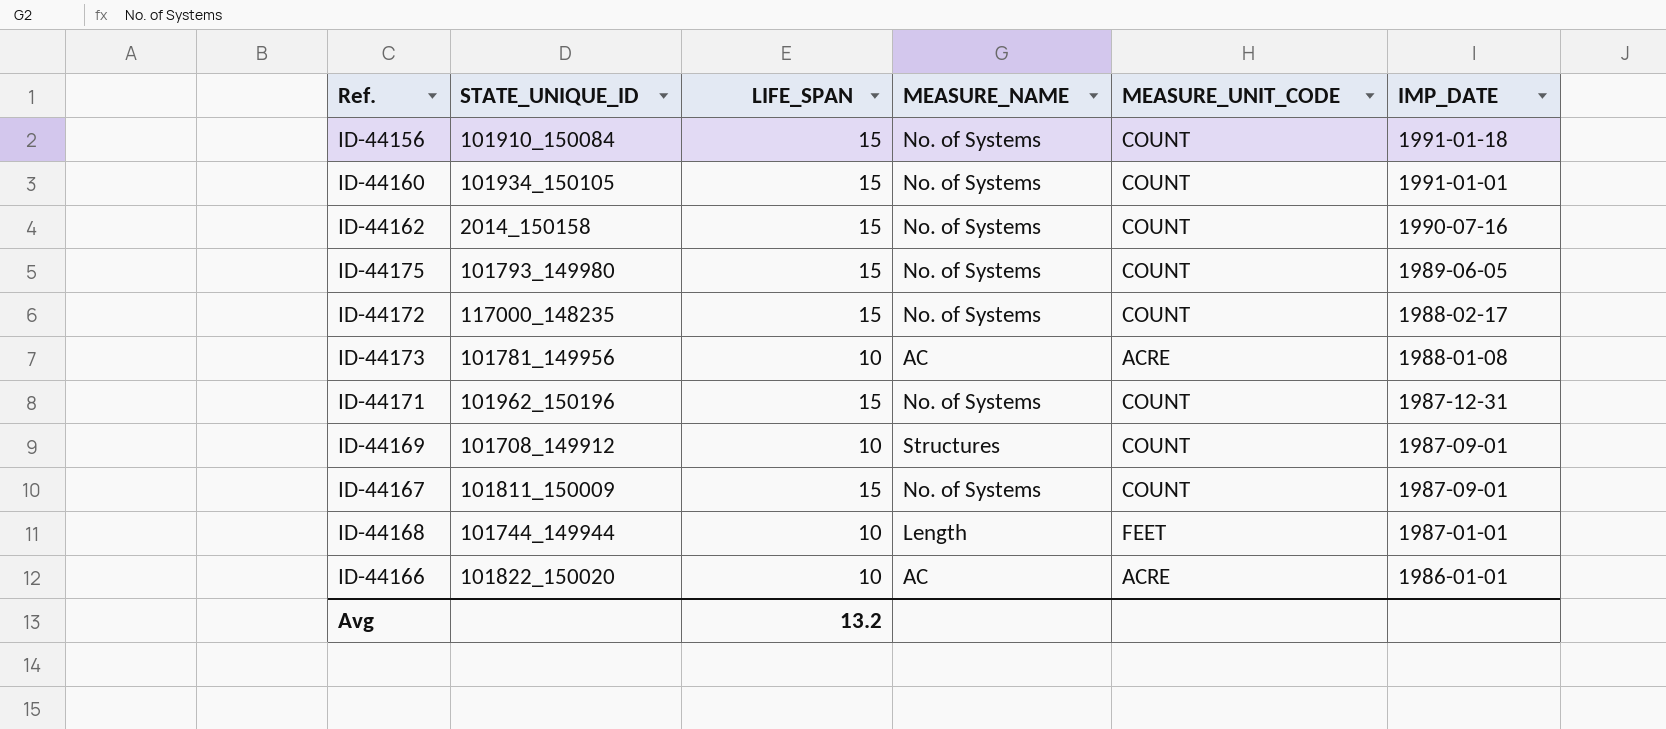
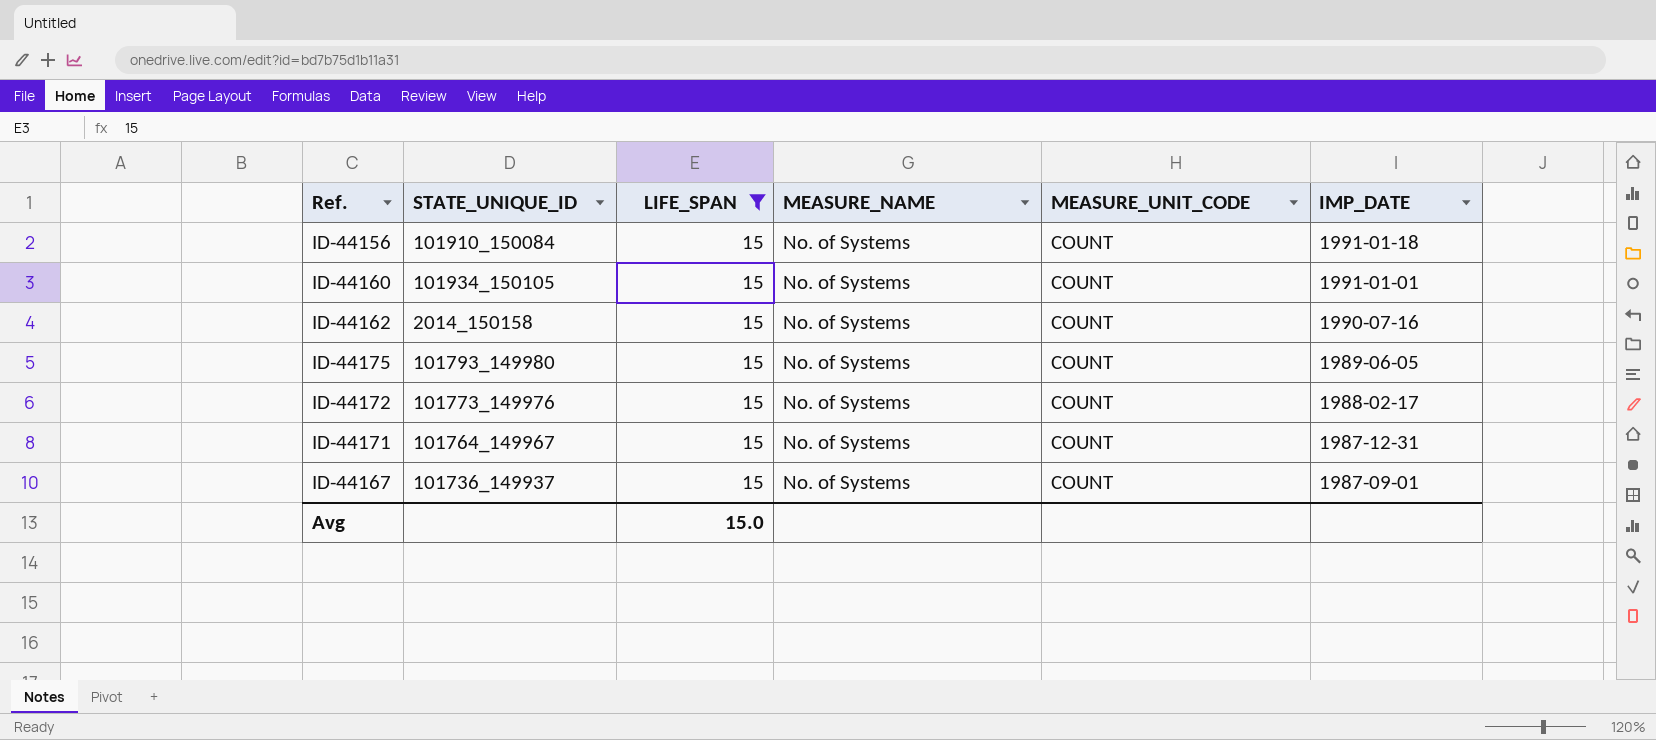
filter: none -> LIFE_SPAN = 15
ID-44172 | STATE_UNIQUE_ID: 117000_148235 -> 101773_149976
ID-44171 | STATE_UNIQUE_ID: 101962_150196 -> 101764_149967
ID-44167 | STATE_UNIQUE_ID: 101811_150009 -> 101736_149937
Avg | LIFE_SPAN: 13.2 -> 15.0

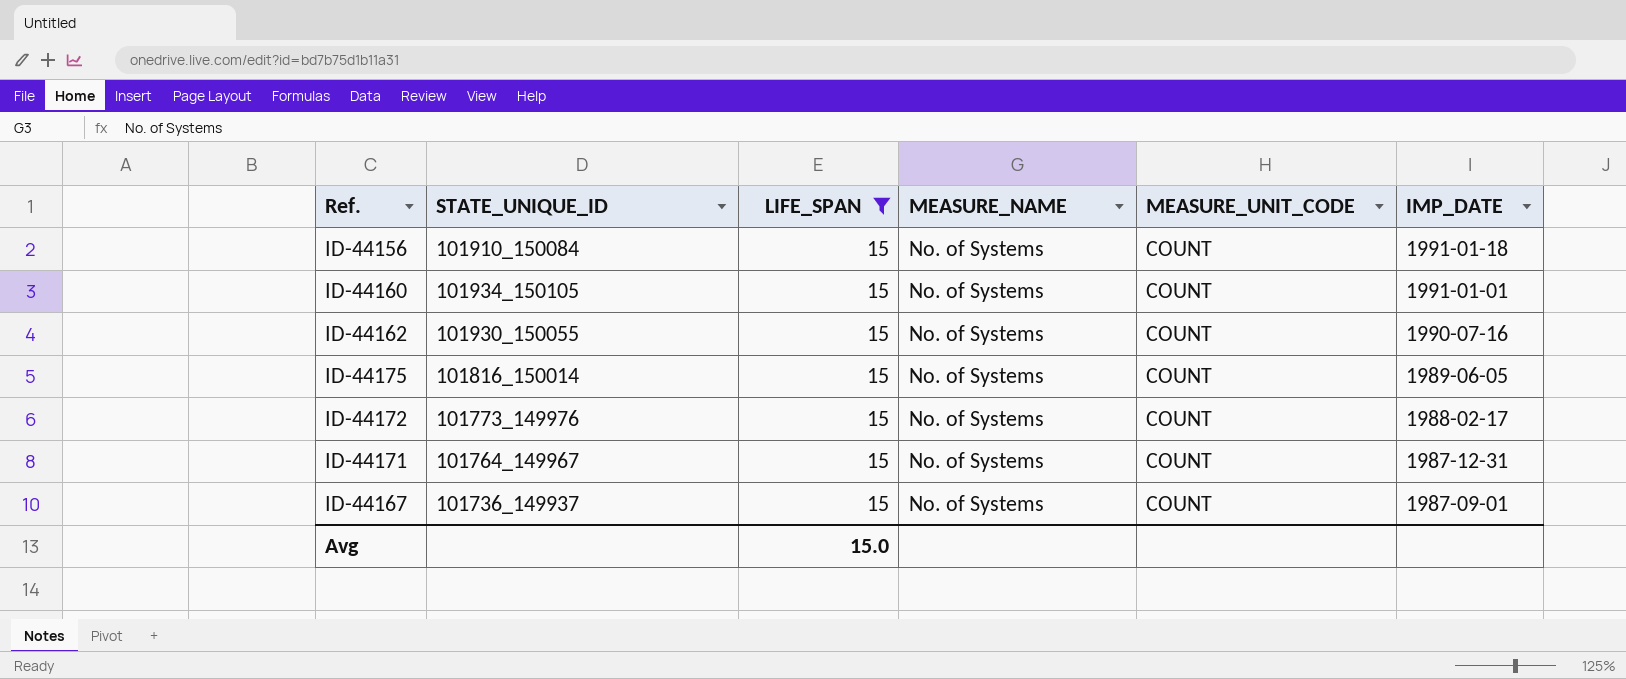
ID-44162 | STATE_UNIQUE_ID: 2014_150158 -> 101930_150055
ID-44175 | STATE_UNIQUE_ID: 101793_149980 -> 101816_150014

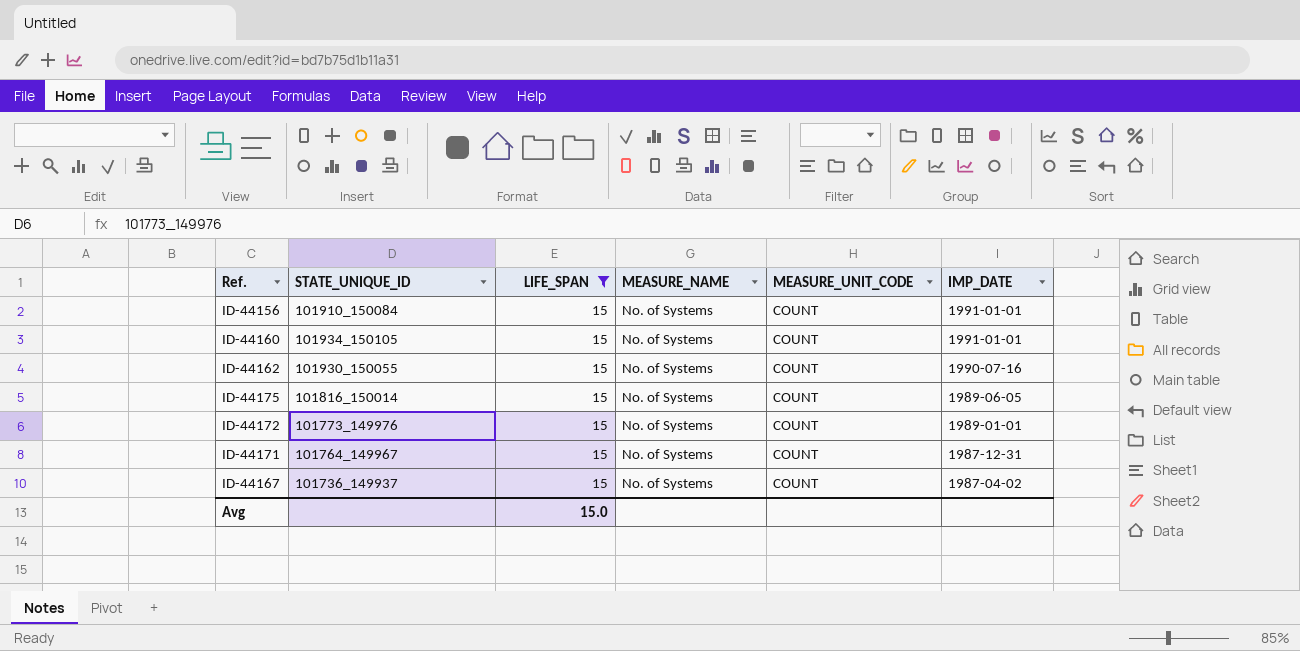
ID-44156 | IMP_DATE: 1991-01-18 -> 1991-01-01
ID-44172 | IMP_DATE: 1988-02-17 -> 1989-01-01
ID-44167 | IMP_DATE: 1987-09-01 -> 1987-04-02

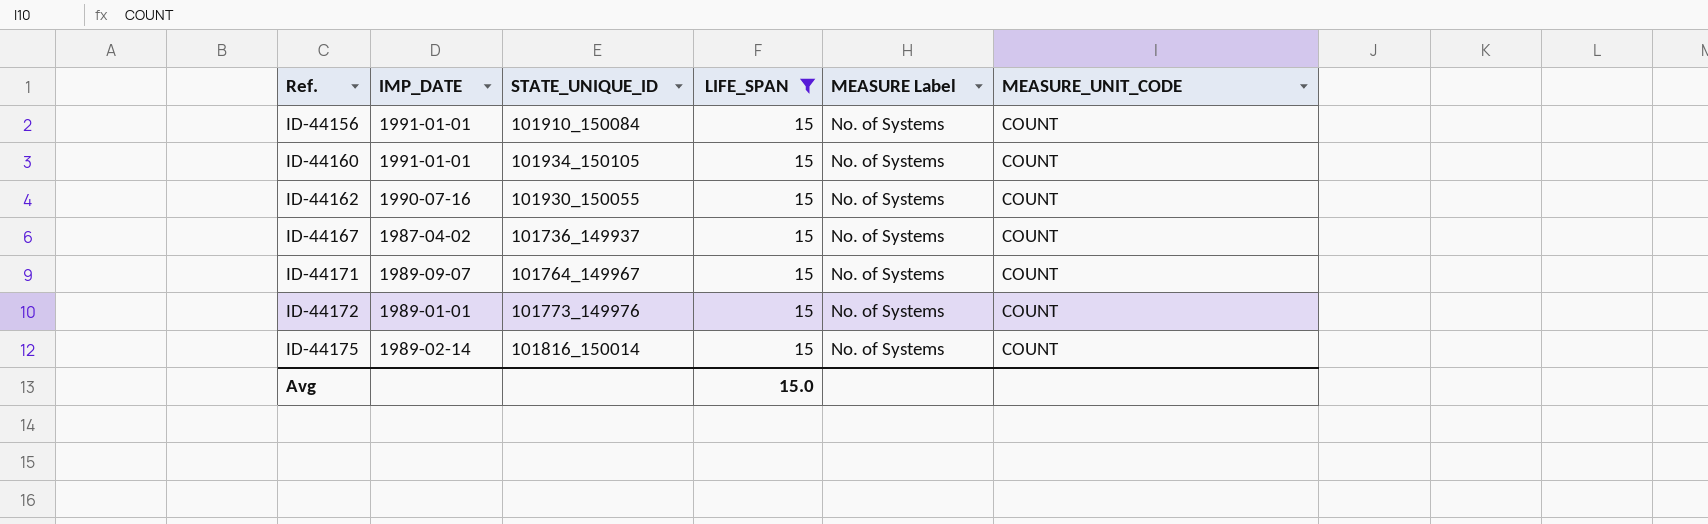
row order: IMP_DATE descending -> Ref. ascending
column IMP_DATE | position: 6 -> 2
column name: MEASURE_NAME -> MEASURE Label
ID-44171 | IMP_DATE: 1987-12-31 -> 1989-09-07
ID-44175 | IMP_DATE: 1989-06-05 -> 1989-02-14

